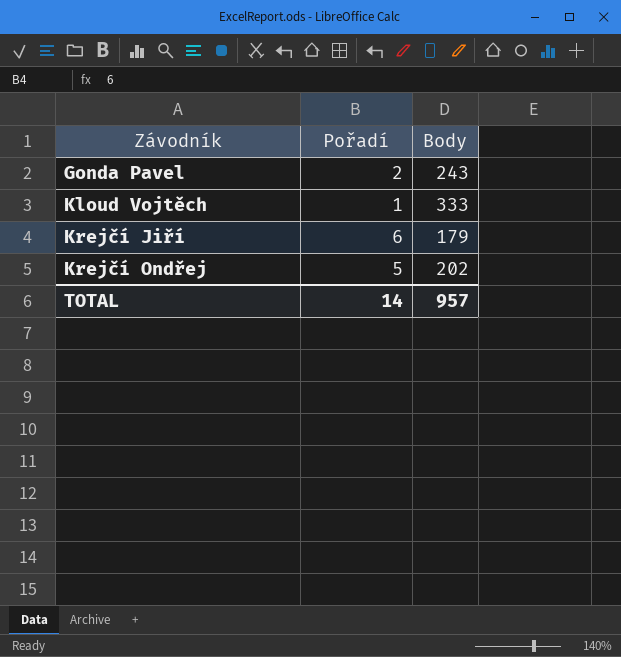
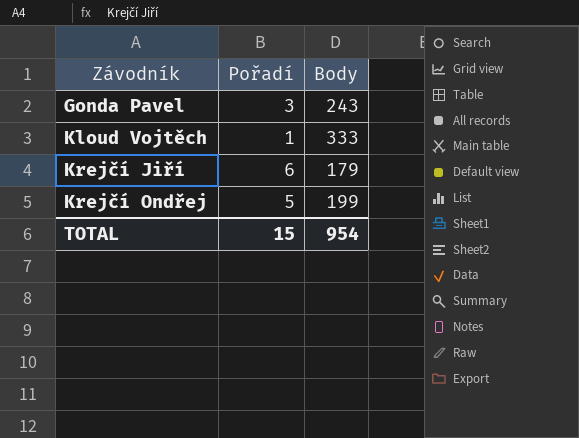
Gonda Pavel | Pořadí: 2 -> 3
Krejčí Ondřej | Body: 202 -> 199
TOTAL | Pořadí: 14 -> 15
TOTAL | Body: 957 -> 954

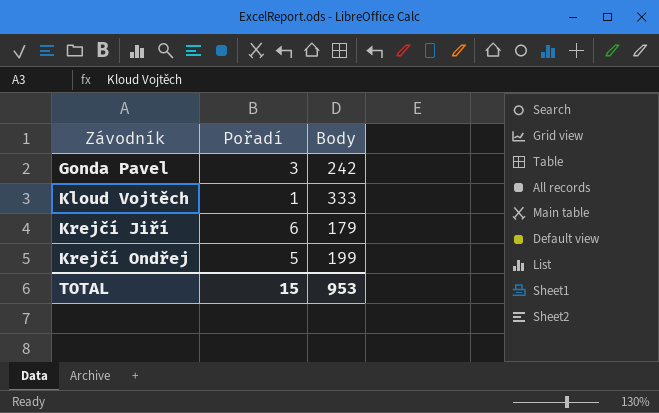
Gonda Pavel | Body: 243 -> 242
TOTAL | Body: 954 -> 953

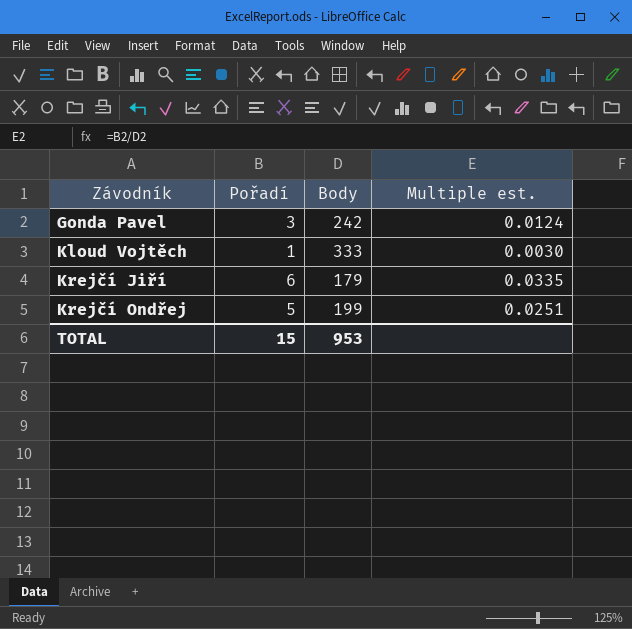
column Multiple est. | formula: none -> [Pořadí] / [Body]

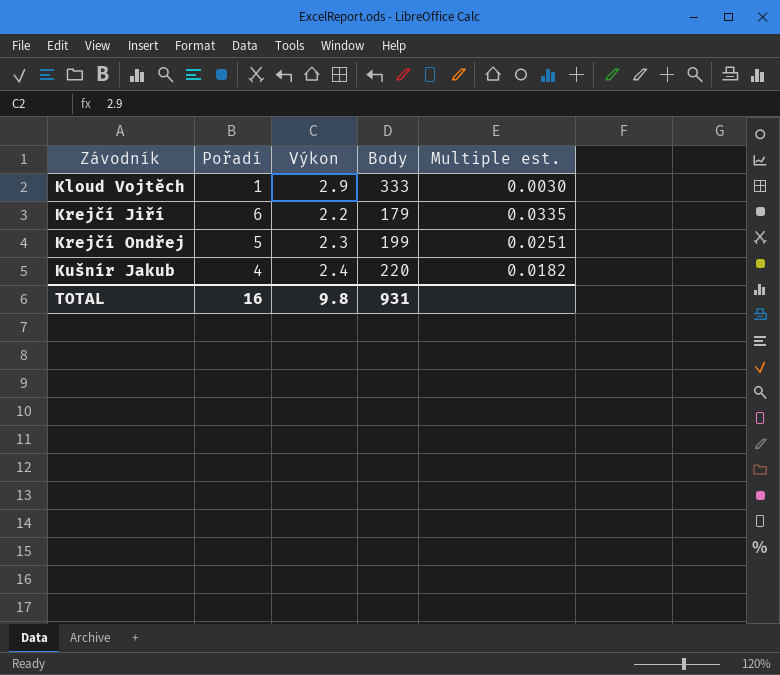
column Výkon | position: none -> 3
row Gonda Pavel: 3 | 242 | 0.0124 -> none
row Kušnír Jakub: none -> 4 | 2.4 | 220 | 0.0182
TOTAL | Pořadí: 15 -> 16
TOTAL | Body: 953 -> 931

